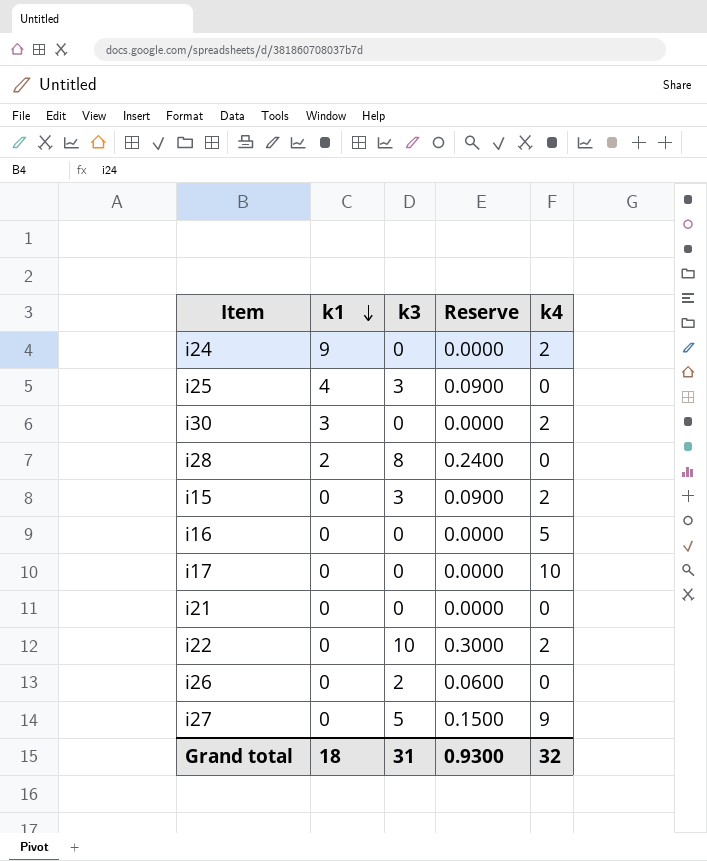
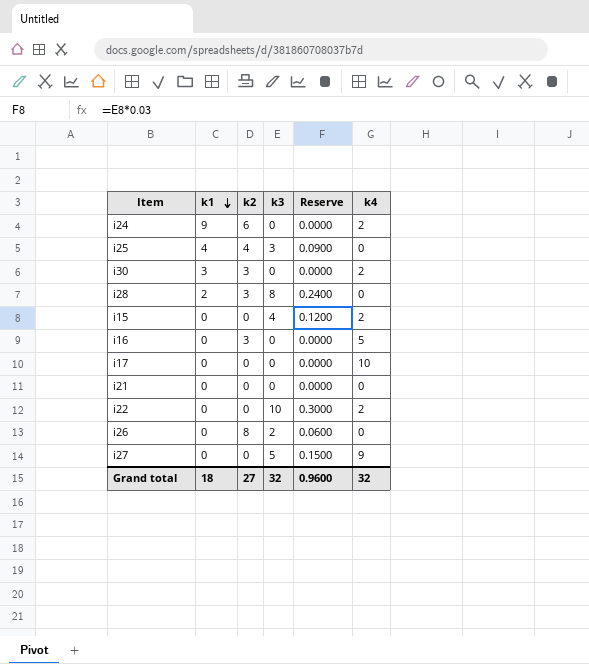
column k2 | position: none -> 3
i15 | k3: 3 -> 4
i15 | Reserve: 0.0900 -> 0.1200
Grand total | k3: 31 -> 32
Grand total | Reserve: 0.9300 -> 0.9600

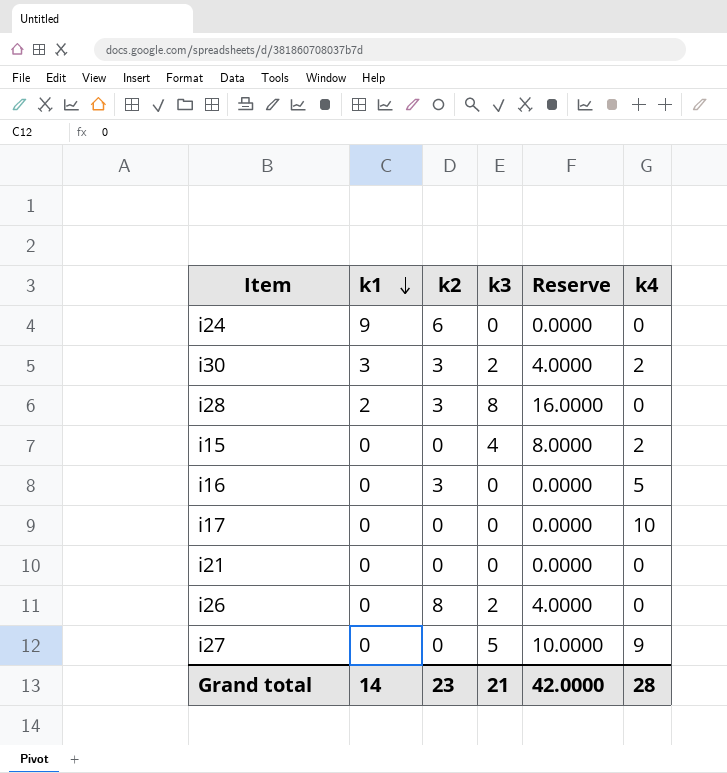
column Reserve | formula: [k3] * 0.03 -> [k3] * 2
row i25: 4 | 4 | 3 | 0.0900 | 0 -> none
row i22: 0 | 0 | 10 | 0.3000 | 2 -> none
i24 | k4: 2 -> 0
i30 | k3: 0 -> 2
Grand total | k1: 18 -> 14
Grand total | k2: 27 -> 23
Grand total | k3: 32 -> 21
Grand total | Reserve: 0.9600 -> 42.0000
Grand total | k4: 32 -> 28

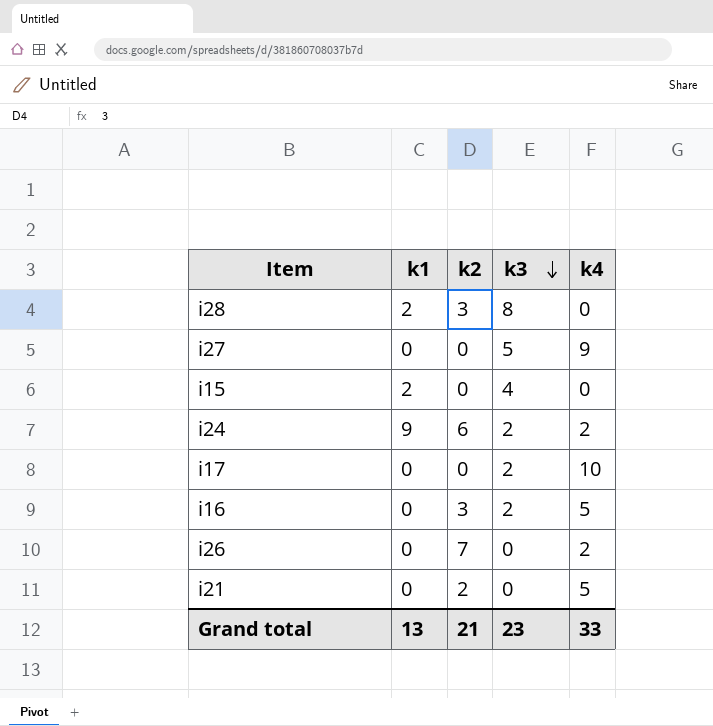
row order: k1 descending -> k3 descending
column Reserve | formula: [k3] * 2 -> none
row i30: 3 | 3 | 2 | 4.0000 | 2 -> none
i15 | k1: 0 -> 2
i15 | k4: 2 -> 0
i24 | k3: 0 -> 2
i24 | k4: 0 -> 2
i17 | k3: 0 -> 2
i16 | k3: 0 -> 2
i26 | k2: 8 -> 7
i26 | k3: 2 -> 0
i26 | k4: 0 -> 2
i21 | k2: 0 -> 2
i21 | k4: 0 -> 5
Grand total | k1: 14 -> 13
Grand total | k2: 23 -> 21
Grand total | k3: 21 -> 23
Grand total | k4: 28 -> 33

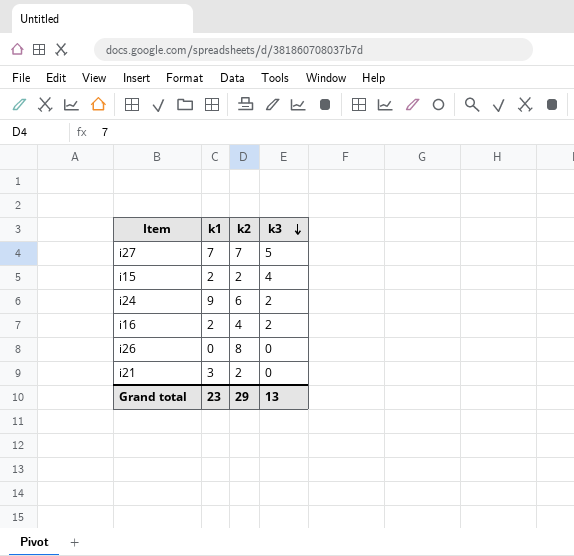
column k4 | position: 5 -> none
row i28: 2 | 3 | 8 | 0 -> none
row i17: 0 | 0 | 2 | 10 -> none
i27 | k1: 0 -> 7
i27 | k2: 0 -> 7
i15 | k2: 0 -> 2
i16 | k1: 0 -> 2
i16 | k2: 3 -> 4
i26 | k2: 7 -> 8
i21 | k1: 0 -> 3
Grand total | k1: 13 -> 23
Grand total | k2: 21 -> 29
Grand total | k3: 23 -> 13

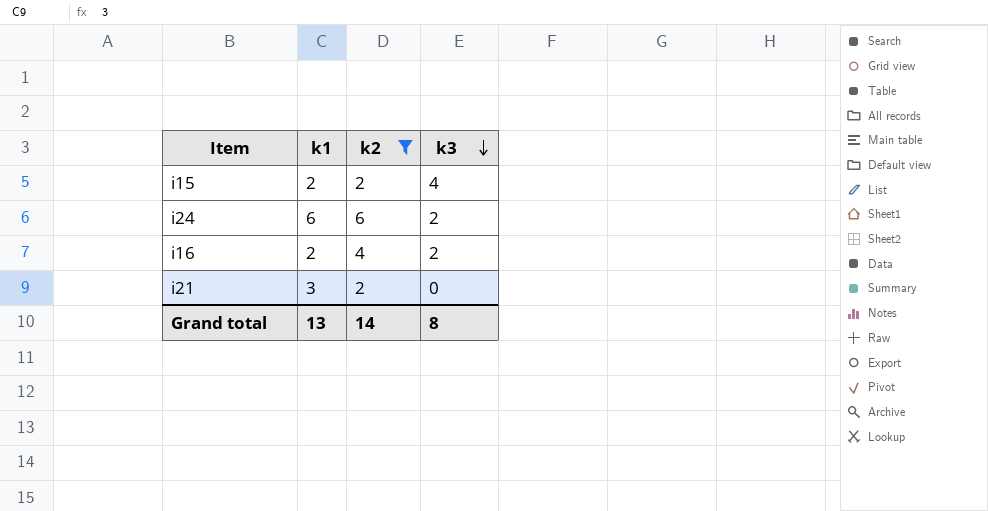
filter: none -> k2 <= 6
i24 | k1: 9 -> 6
Grand total | k1: 23 -> 13
Grand total | k2: 29 -> 14
Grand total | k3: 13 -> 8

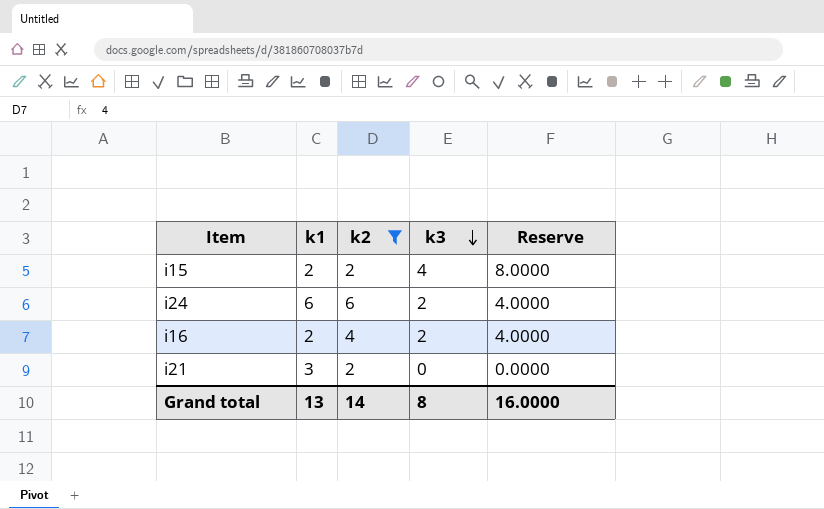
column Reserve | formula: none -> [k3] * 2

